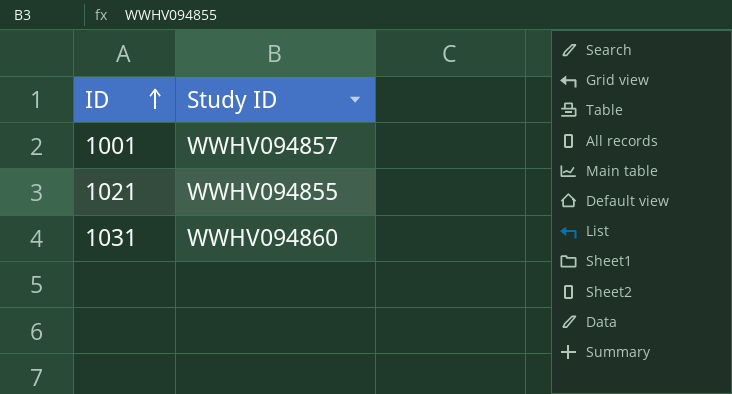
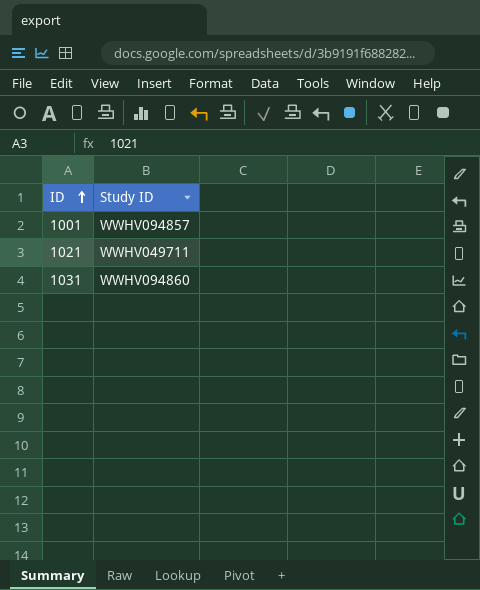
1021 | Study ID: WWHV094855 -> WWHV049711

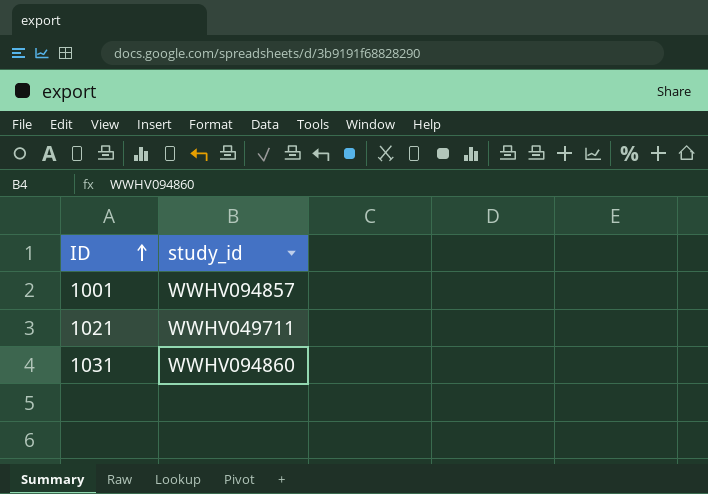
column name: Study ID -> study_id

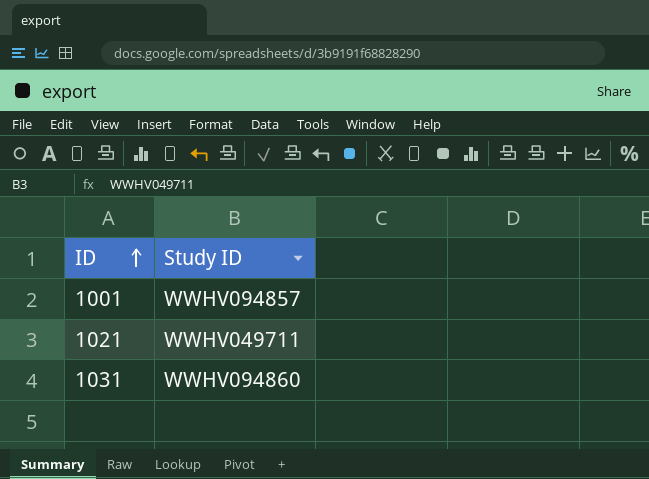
column name: study_id -> Study ID

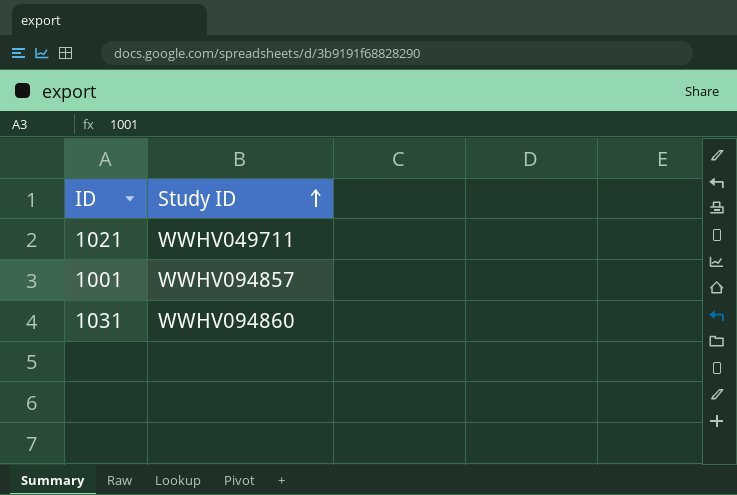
row order: ID ascending -> Study ID ascending

